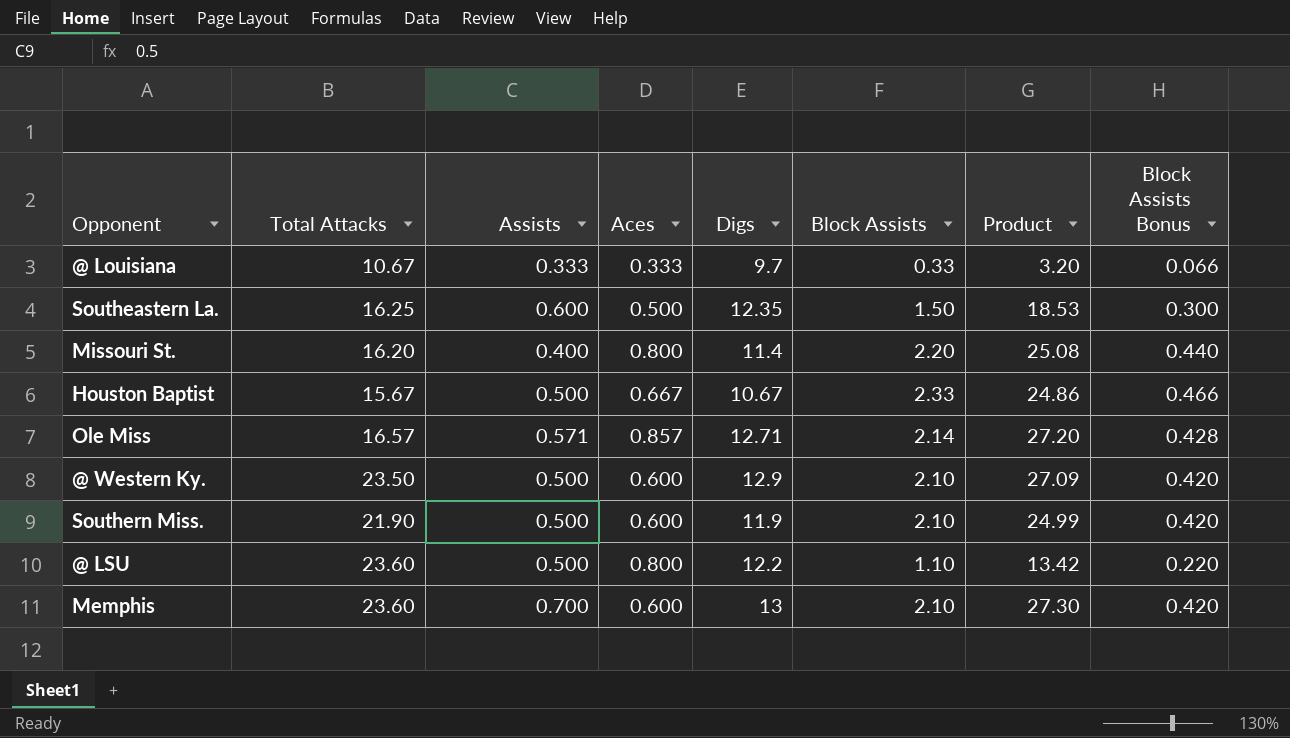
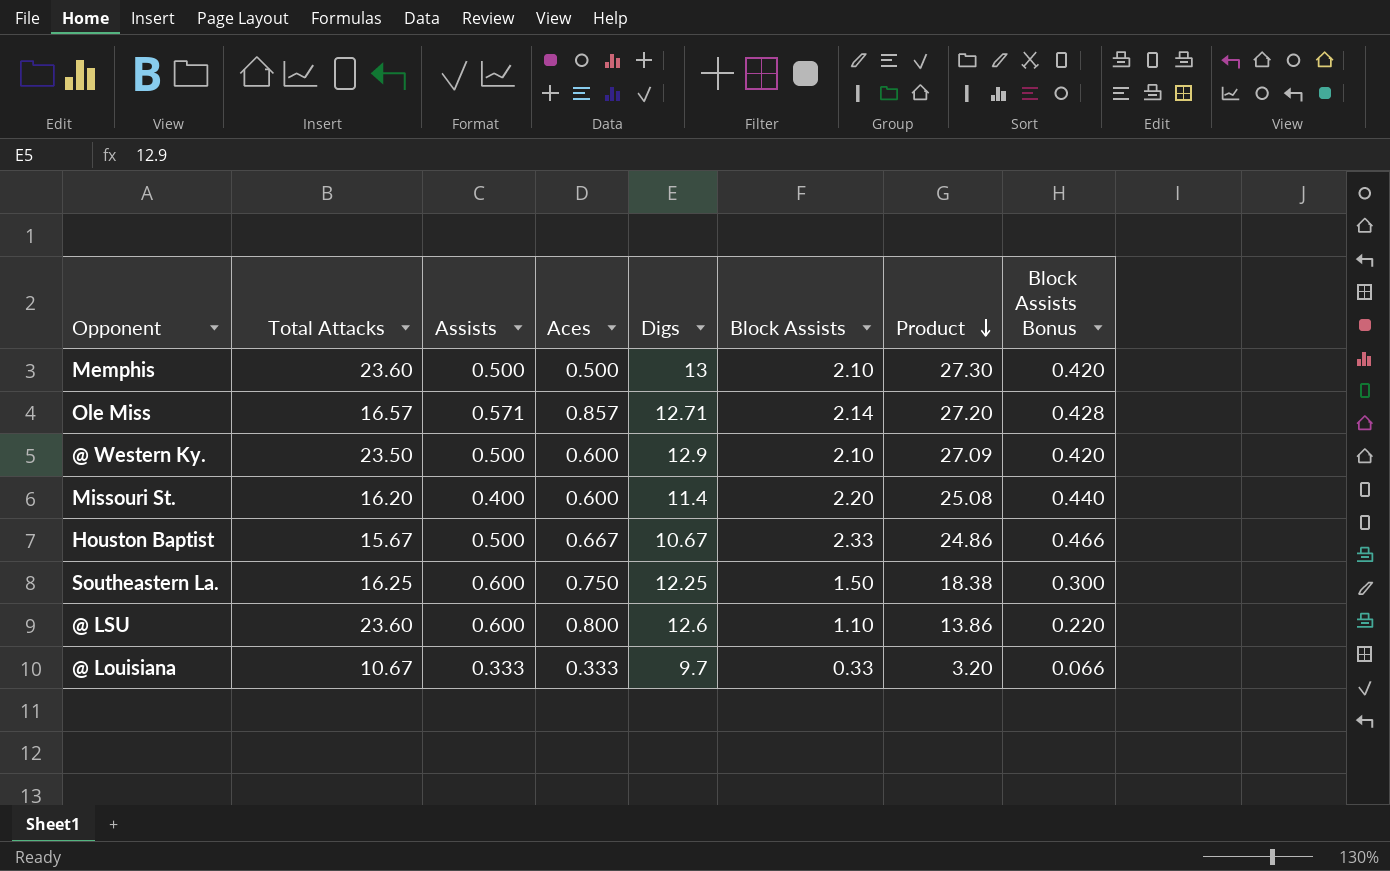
row order: none -> Product descending
row Southern Miss.: 21.90 | 0.500 | 0.600 | 11.9 | 2.10 | 24.99 | 0.420 -> none
Memphis | Assists: 0.700 -> 0.500
Memphis | Aces: 0.600 -> 0.500
Missouri St. | Aces: 0.800 -> 0.600
Southeastern La. | Aces: 0.500 -> 0.750
Southeastern La. | Digs: 12.35 -> 12.25
Southeastern La. | Product: 18.53 -> 18.38
@ LSU | Assists: 0.500 -> 0.600
@ LSU | Digs: 12.2 -> 12.6
@ LSU | Product: 13.42 -> 13.86

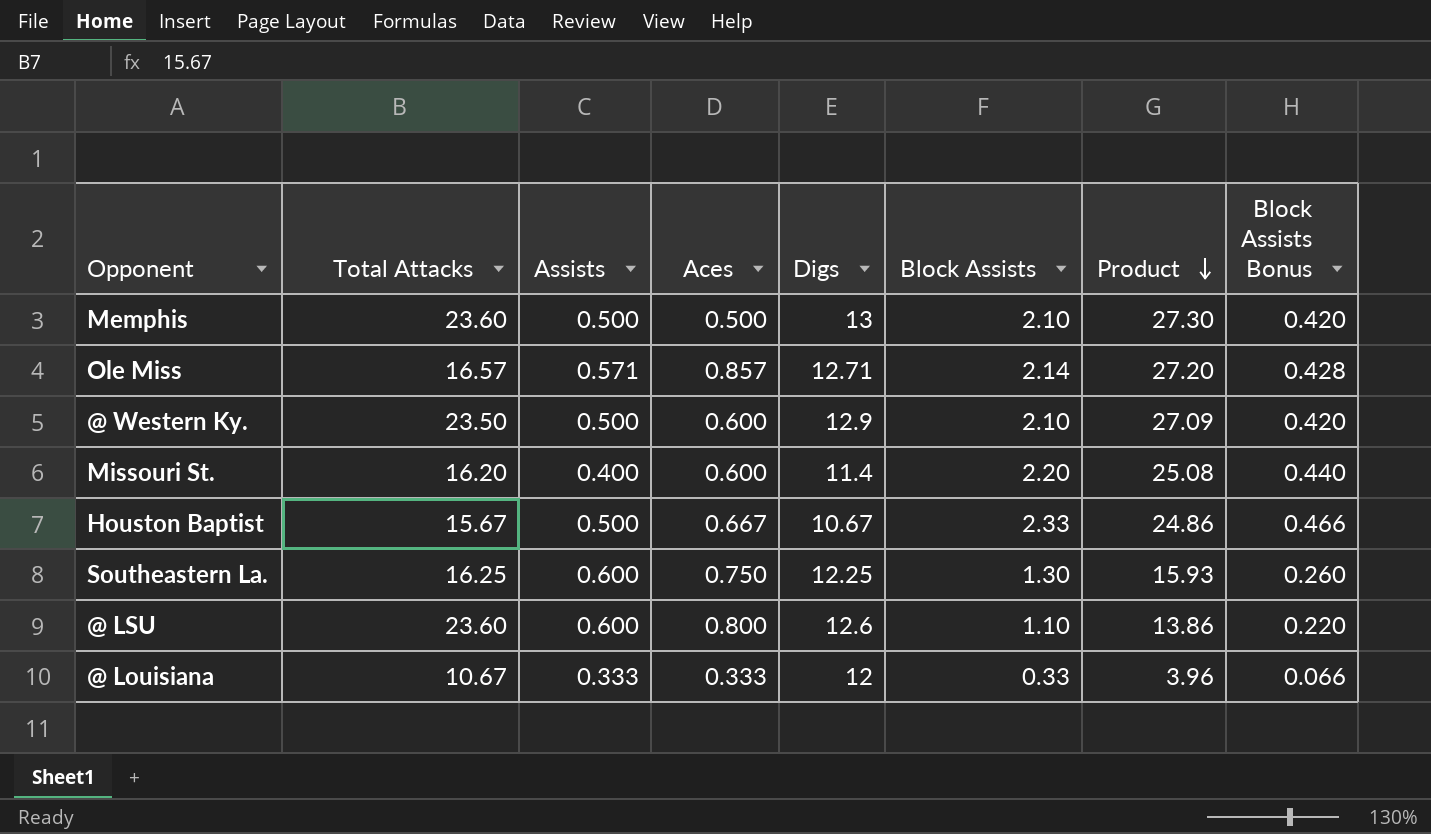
Southeastern La. | Block Assists: 1.50 -> 1.30
Southeastern La. | Product: 18.38 -> 15.93
Southeastern La. | Block Assists Bonus: 0.300 -> 0.260
@ Louisiana | Digs: 9.7 -> 12
@ Louisiana | Product: 3.20 -> 3.96

